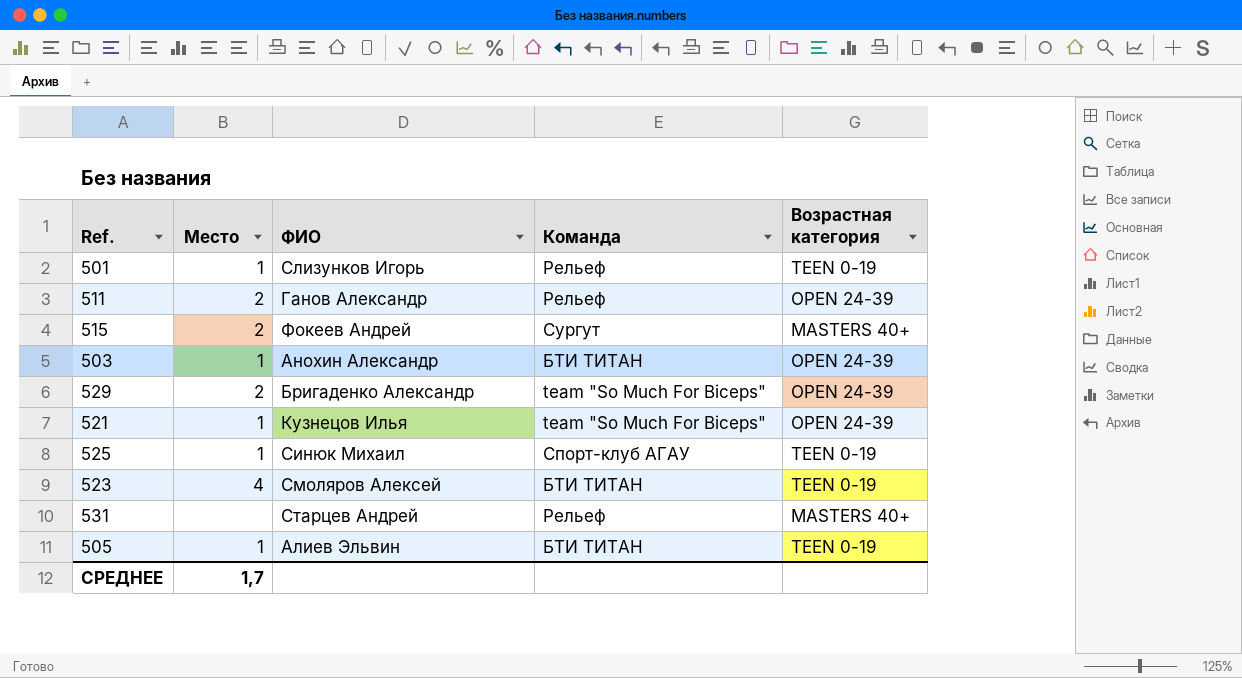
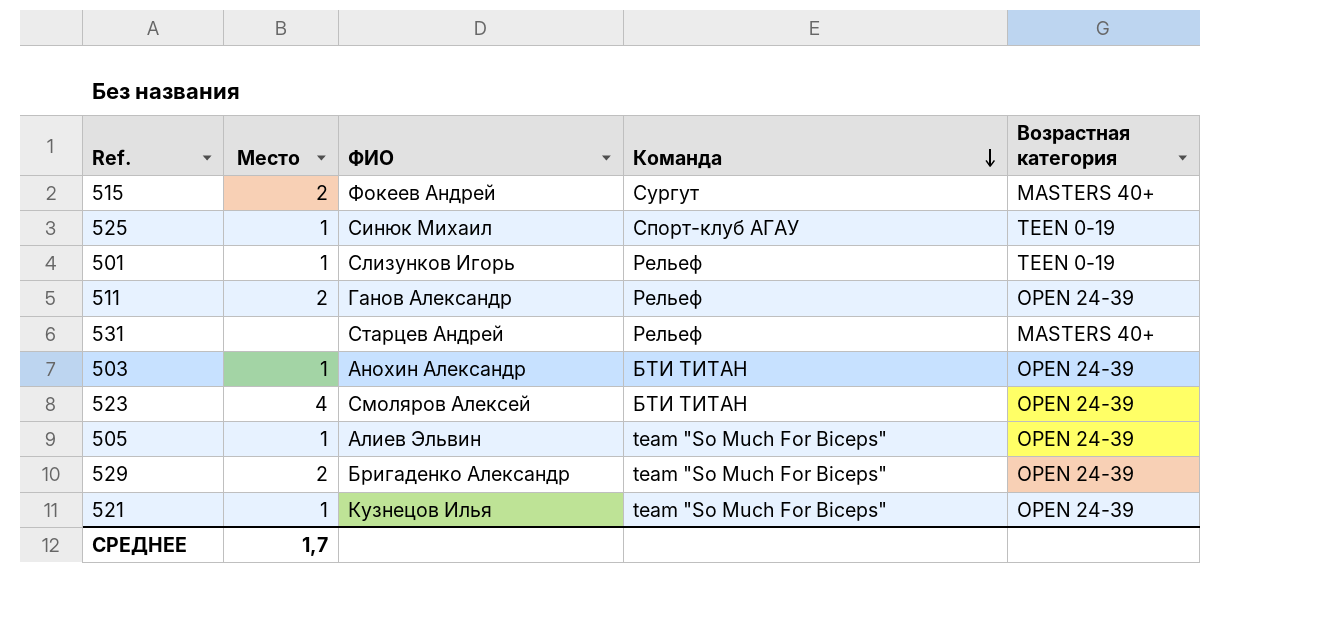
row order: none -> Команда descending
523 | Возрастная категория: TEEN 0-19 -> OPEN 24-39
505 | Команда: БТИ ТИТАН -> team "So Much For Biceps"
505 | Возрастная категория: TEEN 0-19 -> OPEN 24-39

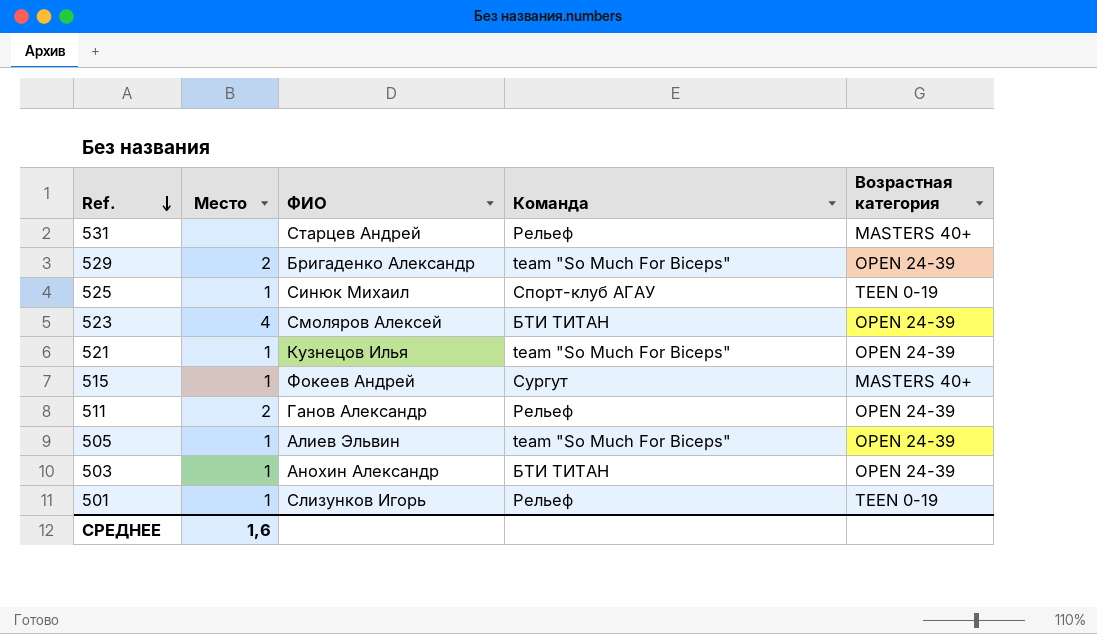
row order: Команда descending -> Ref. descending
515 | Место: 2 -> 1
СРЕДНЕЕ | Место: 1,7 -> 1,6

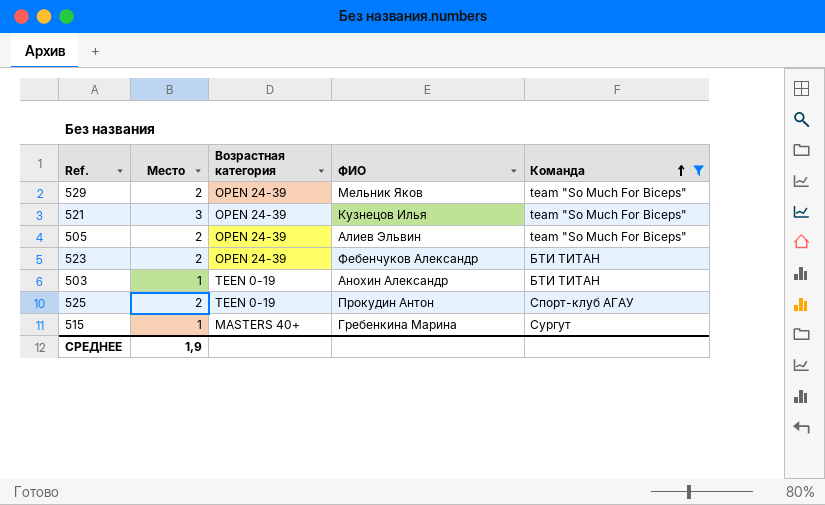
filter: none -> Команда != Рельеф
row order: Ref. descending -> Команда ascending
column Возрастная категория | position: 5 -> 3
529 | ФИО: Бригаденко Александр -> Мельник Яков
521 | Место: 1 -> 3
505 | Место: 1 -> 2
523 | Место: 4 -> 2
523 | ФИО: Смоляров Алексей -> Фебенчуков Александр
503 | Возрастная категория: OPEN 24-39 -> TEEN 0-19
525 | Место: 1 -> 2
525 | ФИО: Синюк Михаил -> Прокудин Антон
515 | ФИО: Фокеев Андрей -> Гребенкина Марина
СРЕДНЕЕ | Место: 1,6 -> 1,9

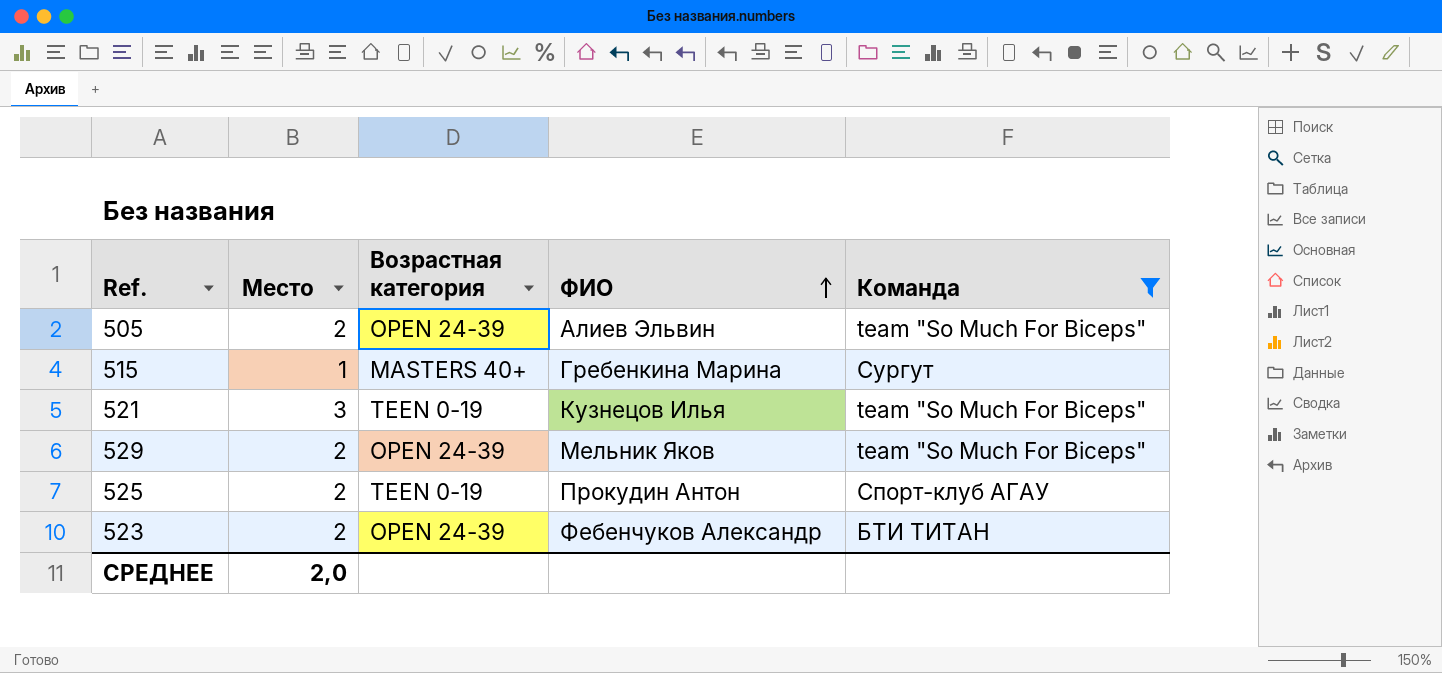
row order: Команда ascending -> ФИО ascending
row 503: 1 | TEEN 0-19 | Анохин Александр | БТИ ТИТАН -> none
521 | Возрастная категория: OPEN 24-39 -> TEEN 0-19
СРЕДНЕЕ | Место: 1,9 -> 2,0

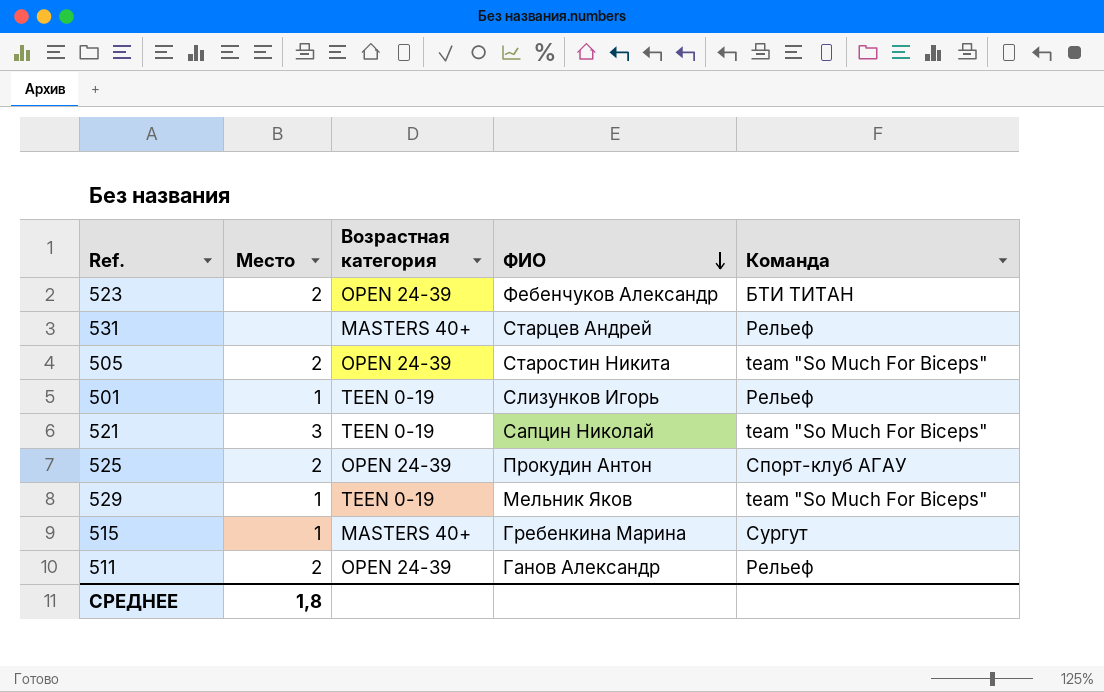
filter: Команда != Рельеф -> none
row order: ФИО ascending -> ФИО descending
505 | ФИО: Алиев Эльвин -> Старостин Никита
521 | ФИО: Кузнецов Илья -> Сапцин Николай
525 | Возрастная категория: TEEN 0-19 -> OPEN 24-39
529 | Место: 2 -> 1
529 | Возрастная категория: OPEN 24-39 -> TEEN 0-19
СРЕДНЕЕ | Место: 2,0 -> 1,8

